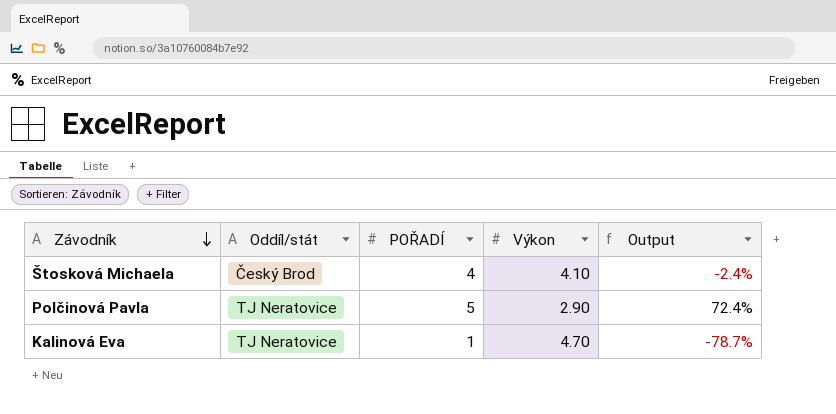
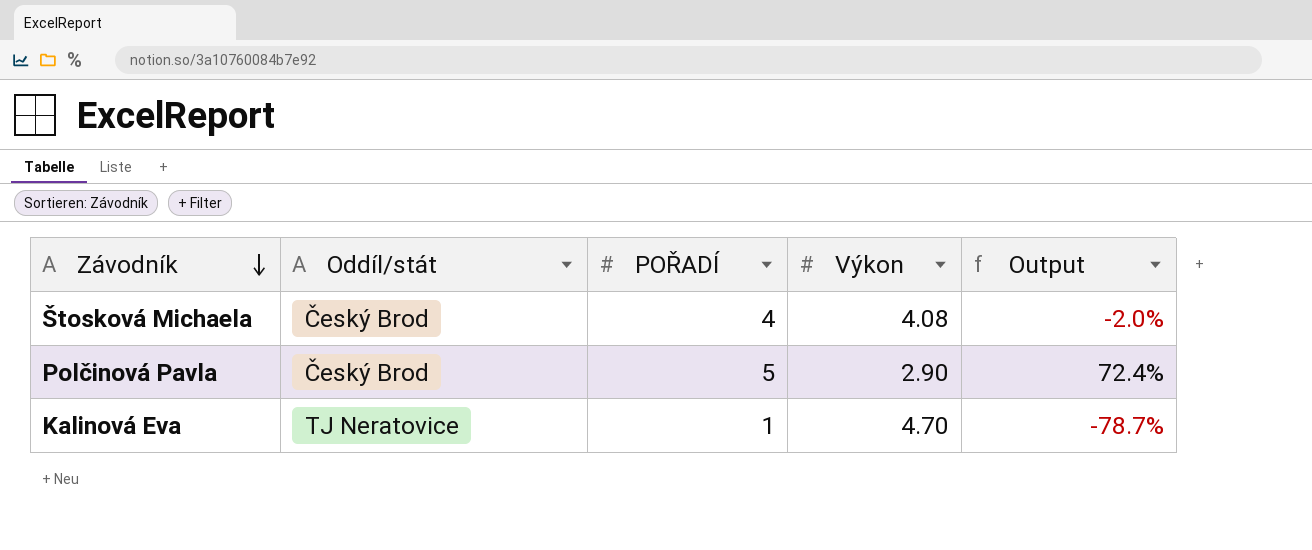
Štosková Michaela | Výkon: 4.10 -> 4.08
Štosková Michaela | Output: -2.4% -> -2.0%
Polčinová Pavla | Oddíl/stát: TJ Neratovice -> Český Brod

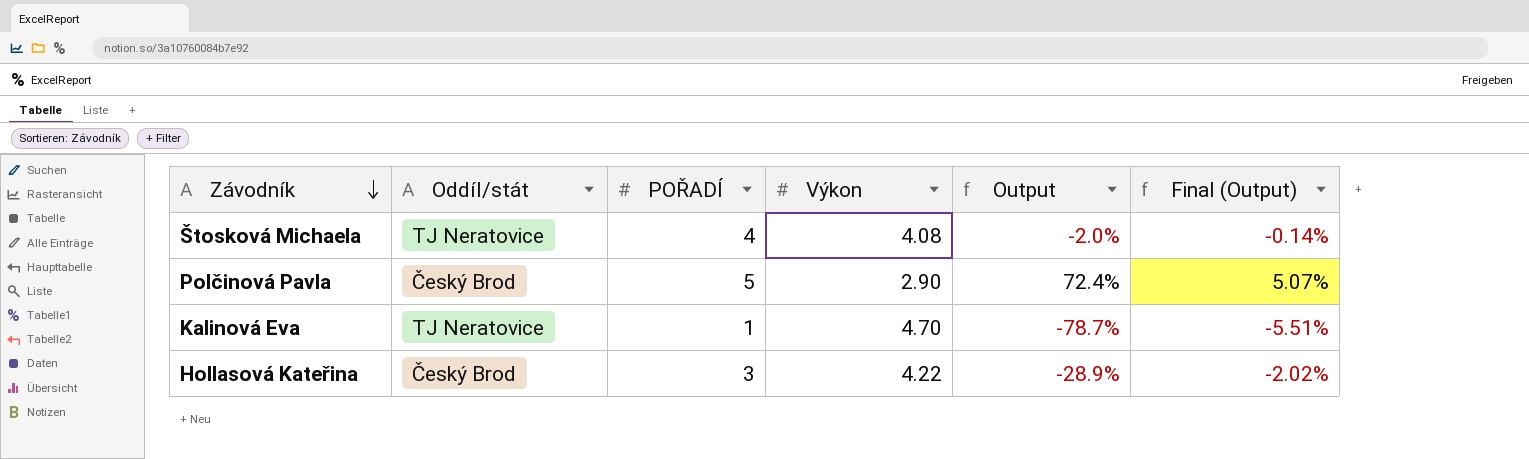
column Final (Output) | formula: none -> [Output] * 0.07
Štosková Michaela | Oddíl/stát: Český Brod -> TJ Neratovice
row Hollasová Kateřina: none -> Český Brod | 3 | 4.22 | -28.9% | -2.02%

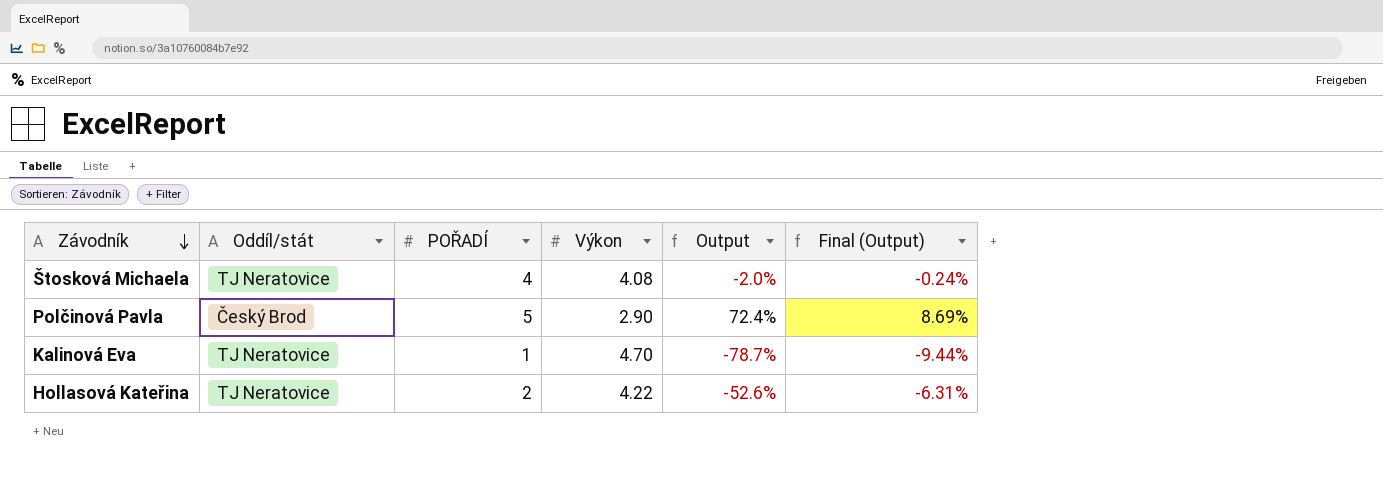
column Final (Output) | formula: [Output] * 0.07 -> [Output] * 0.12
Hollasová Kateřina | Oddíl/stát: Český Brod -> TJ Neratovice
Hollasová Kateřina | POŘADÍ: 3 -> 2
Hollasová Kateřina | Output: -28.9% -> -52.6%

